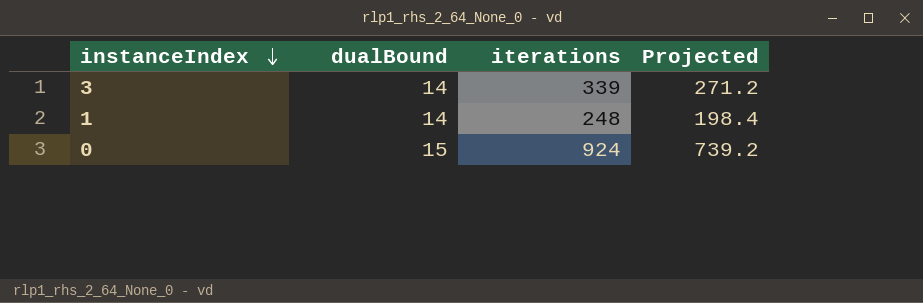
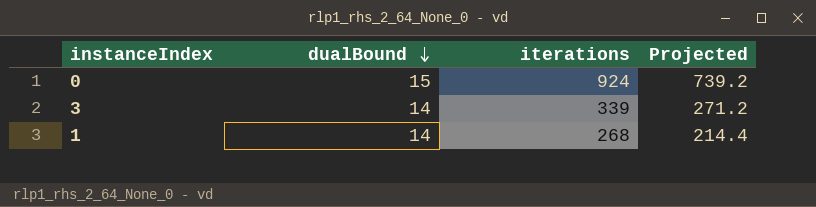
row order: instanceIndex descending -> dualBound descending
1 | iterations: 248 -> 268
1 | Projected: 198.4 -> 214.4

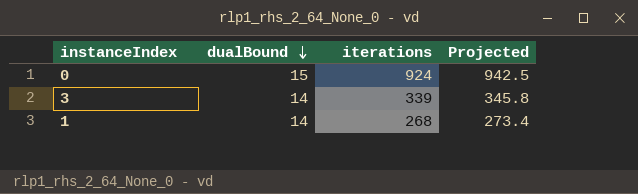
column Projected | formula: [iterations] * 0.8 -> [iterations] * 1.02

